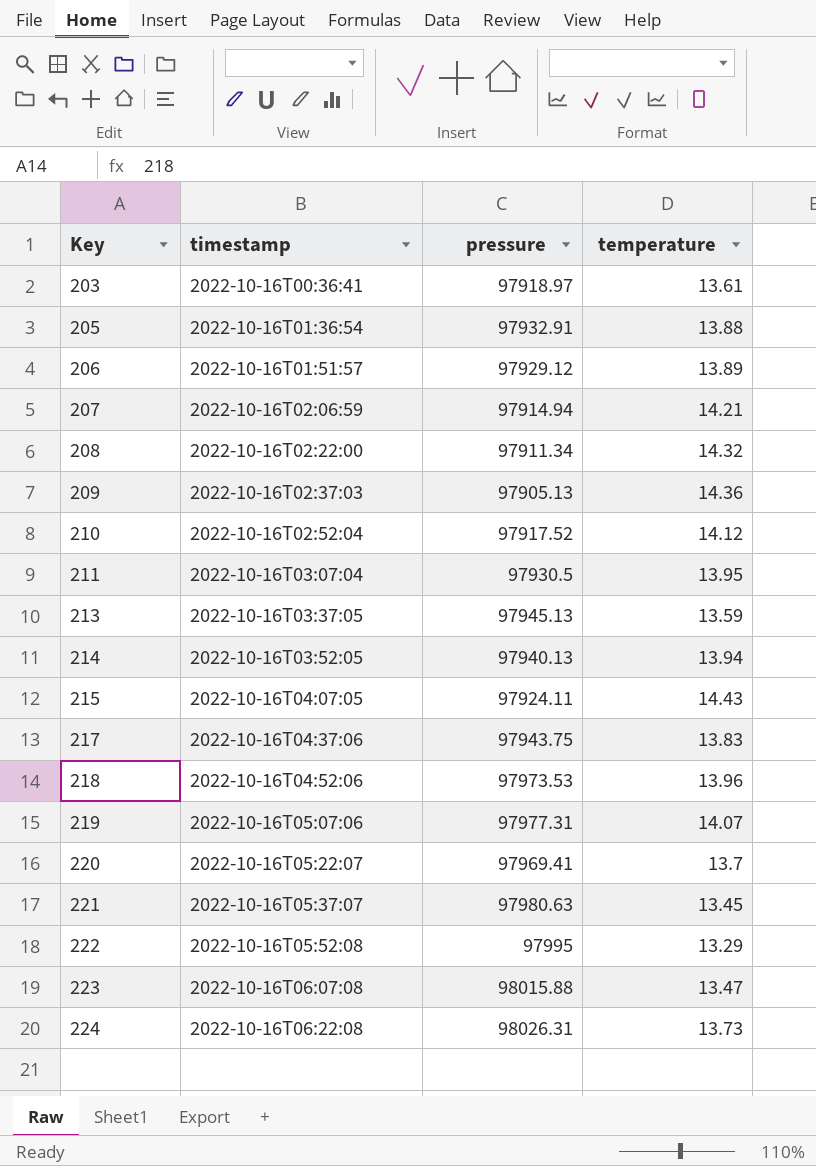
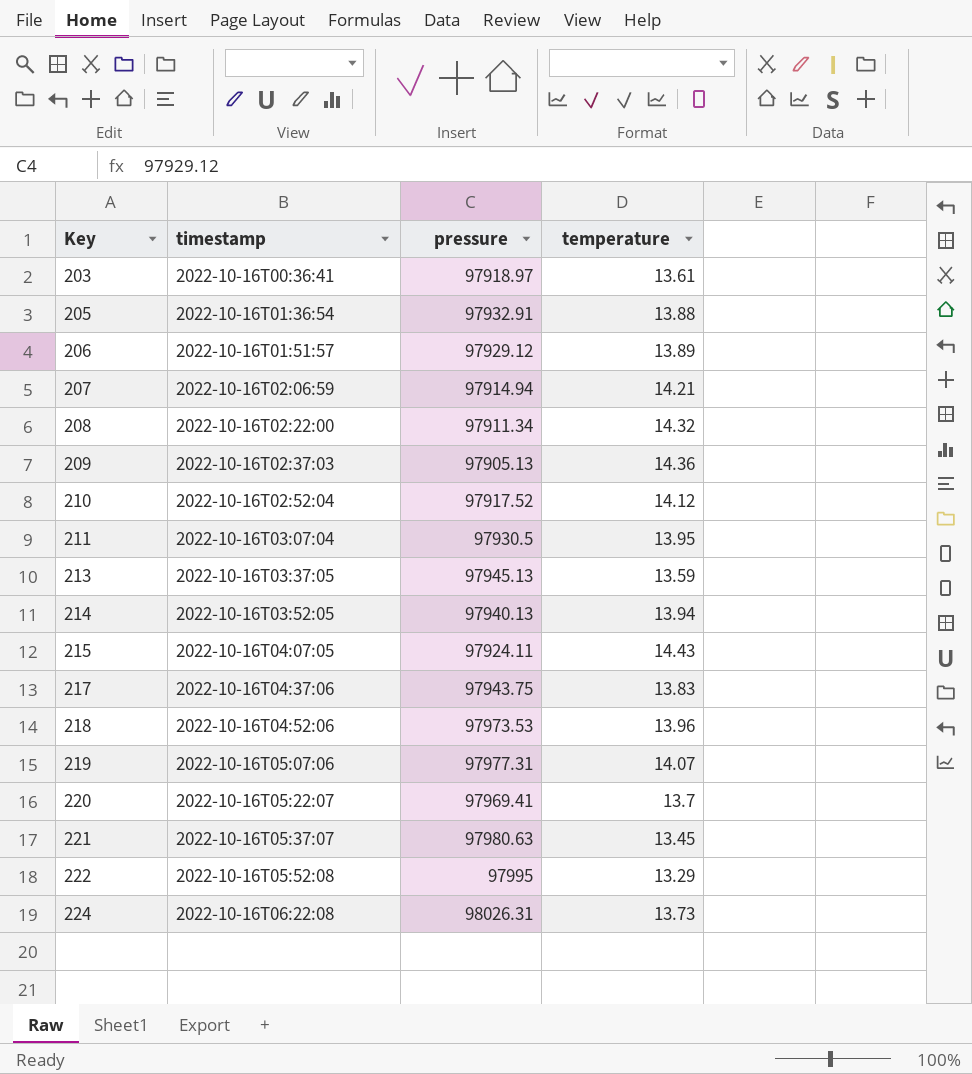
row 223: 2022-10-16T06:07:08 | 98015.88 | 13.47 -> none

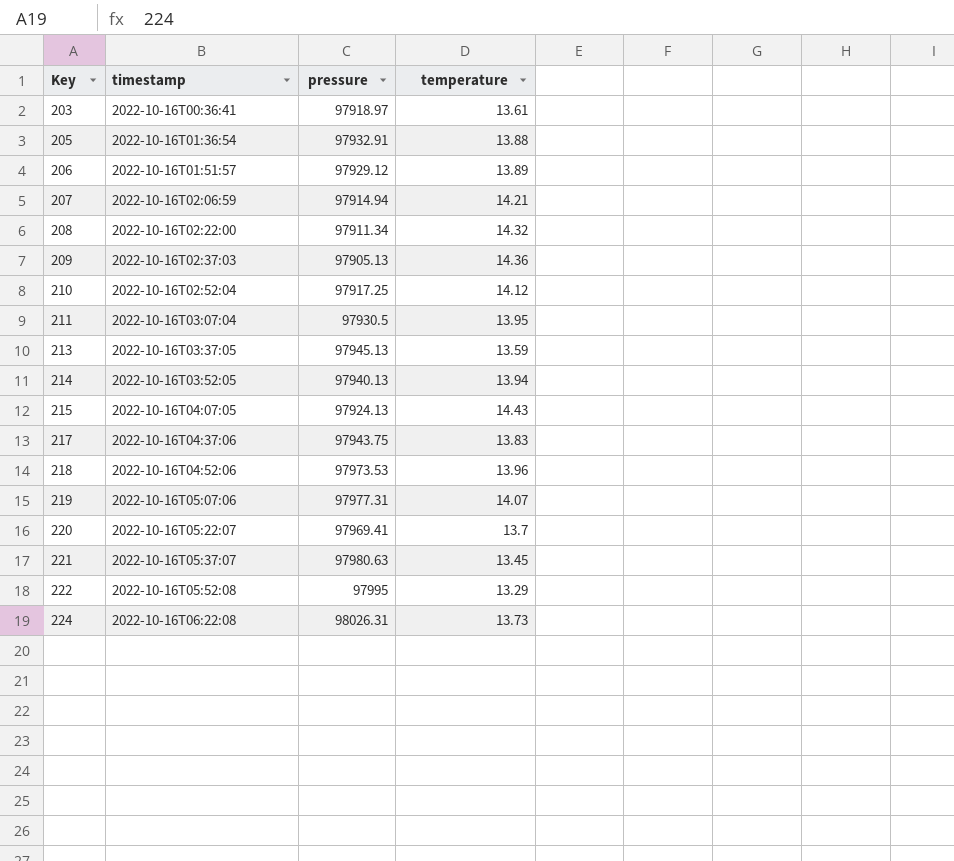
210 | pressure: 97917.52 -> 97917.25
215 | pressure: 97924.11 -> 97924.13

